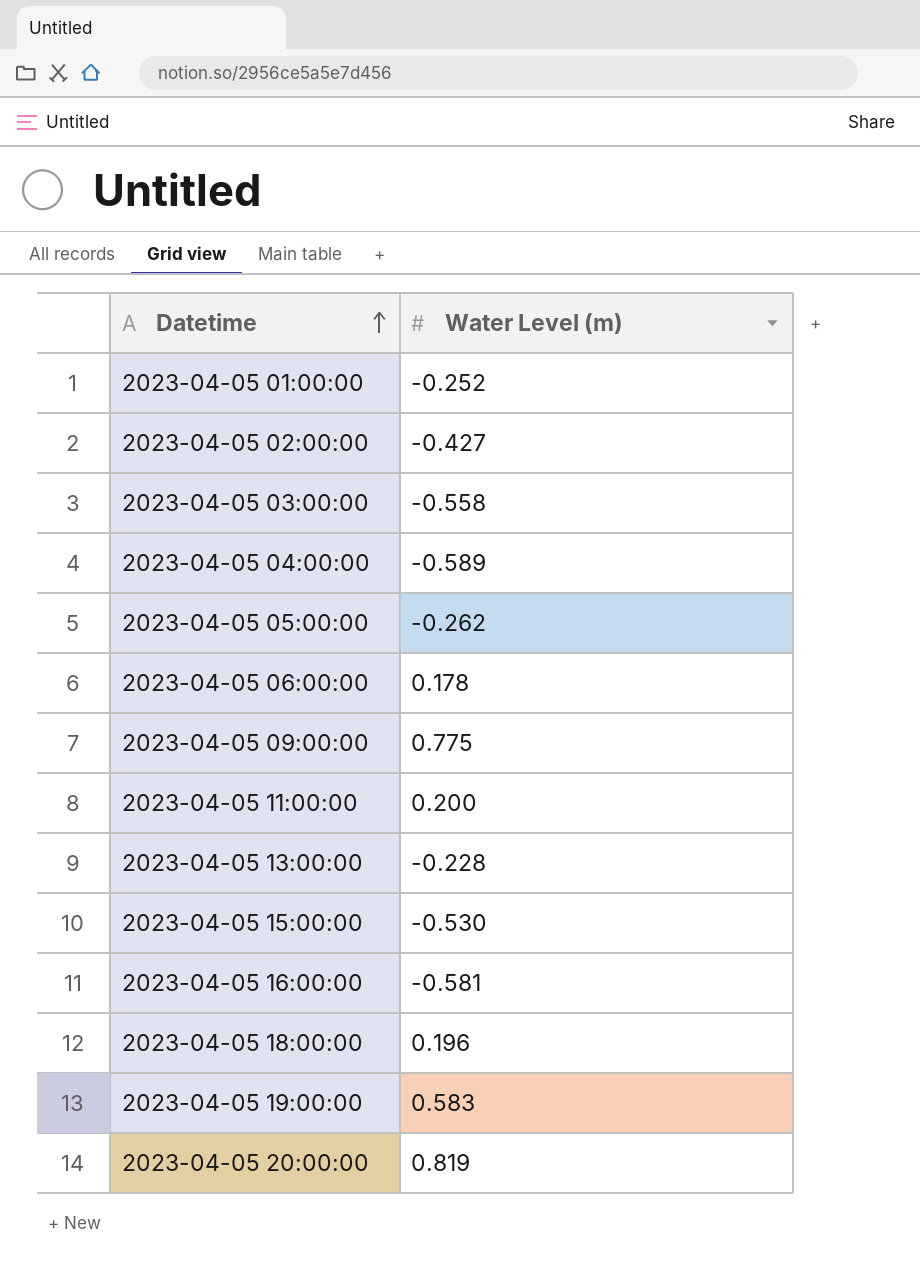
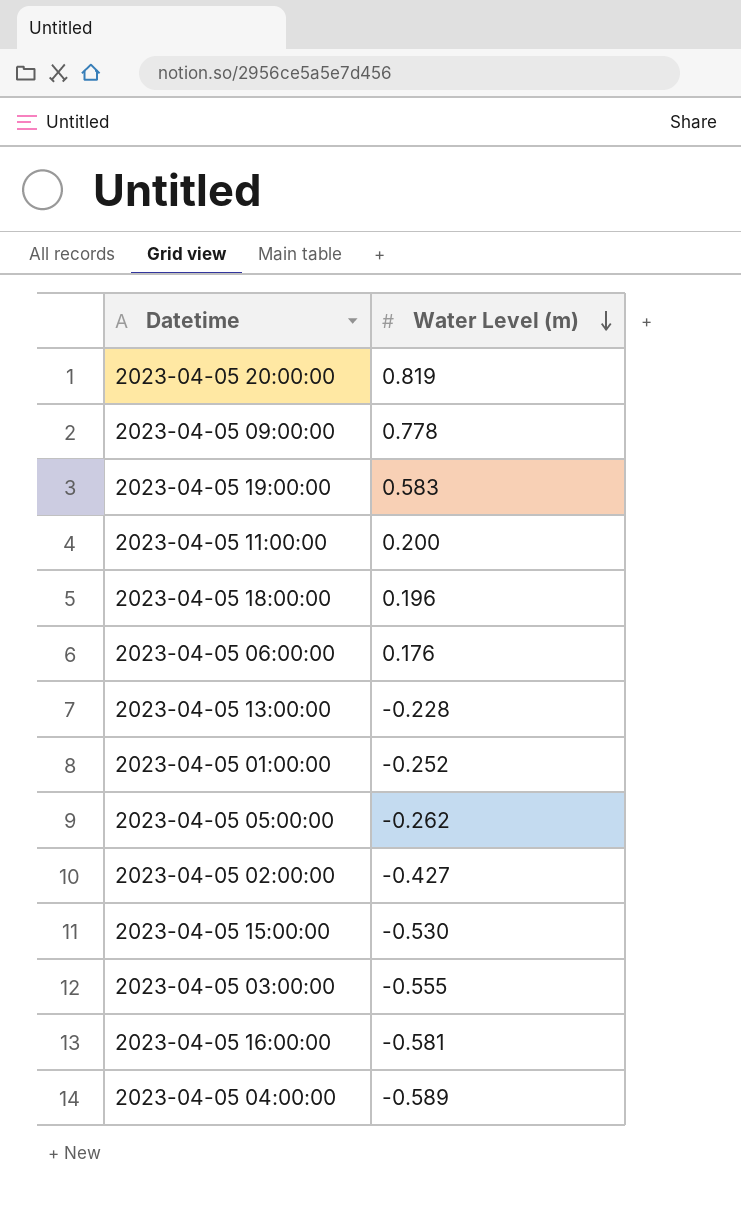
row order: Datetime ascending -> Water Level (m) descending
2023-04-05 09:00:00 | Water Level (m): 0.775 -> 0.778
2023-04-05 06:00:00 | Water Level (m): 0.178 -> 0.176
2023-04-05 03:00:00 | Water Level (m): -0.558 -> -0.555

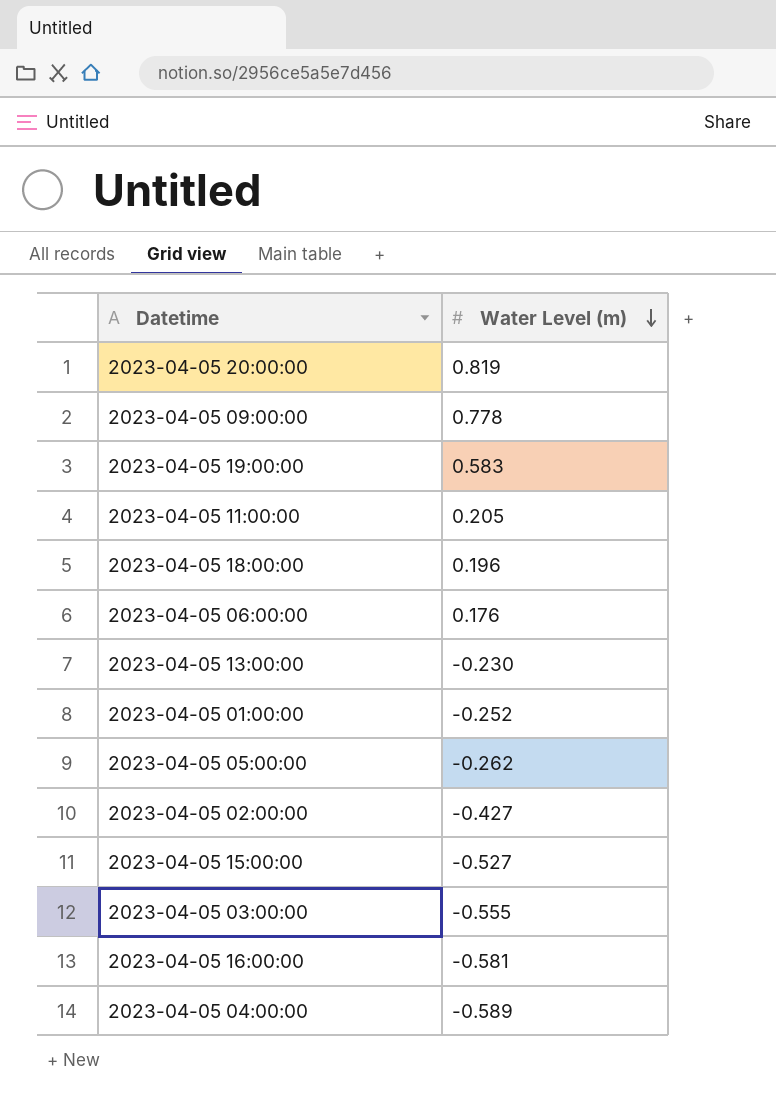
2023-04-05 11:00:00 | Water Level (m): 0.200 -> 0.205
2023-04-05 13:00:00 | Water Level (m): -0.228 -> -0.230
2023-04-05 15:00:00 | Water Level (m): -0.530 -> -0.527

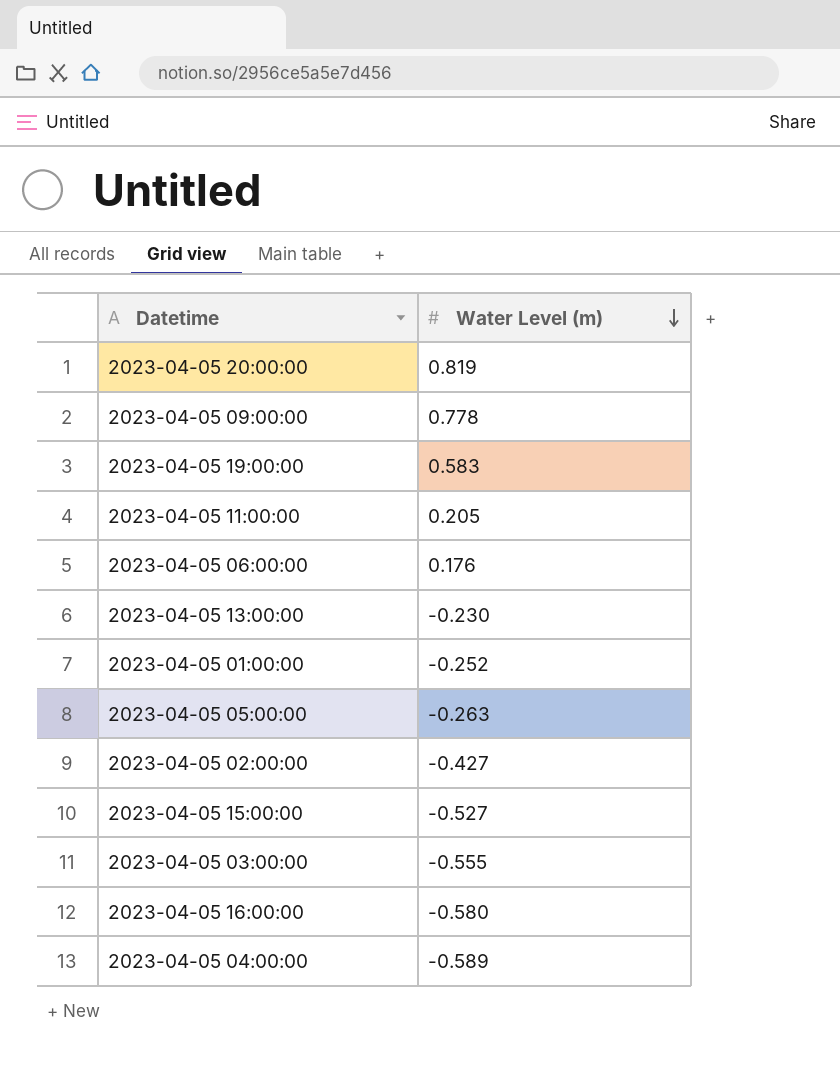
row 2023-04-05 18:00:00: 0.196 -> none
2023-04-05 05:00:00 | Water Level (m): -0.262 -> -0.263
2023-04-05 16:00:00 | Water Level (m): -0.581 -> -0.580

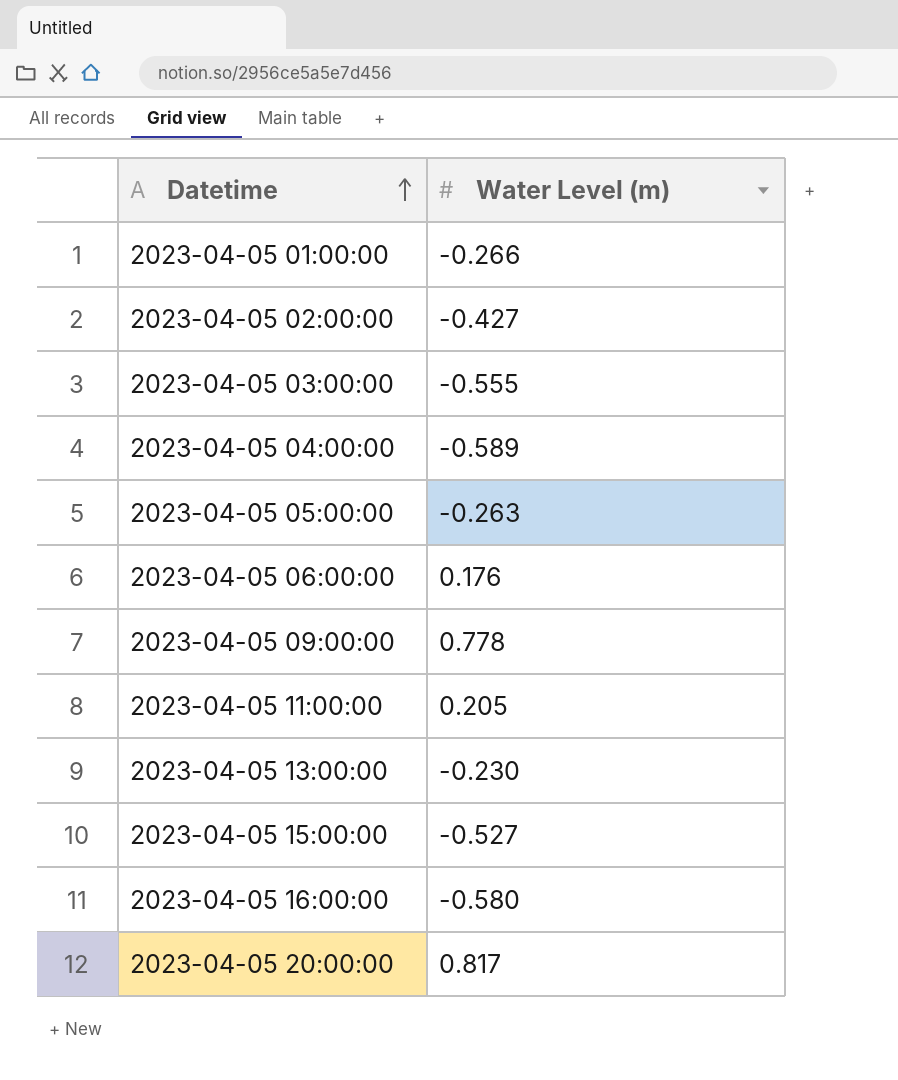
row order: Water Level (m) descending -> Datetime ascending
row 2023-04-05 19:00:00: 0.583 -> none
2023-04-05 01:00:00 | Water Level (m): -0.252 -> -0.266
2023-04-05 20:00:00 | Water Level (m): 0.819 -> 0.817

